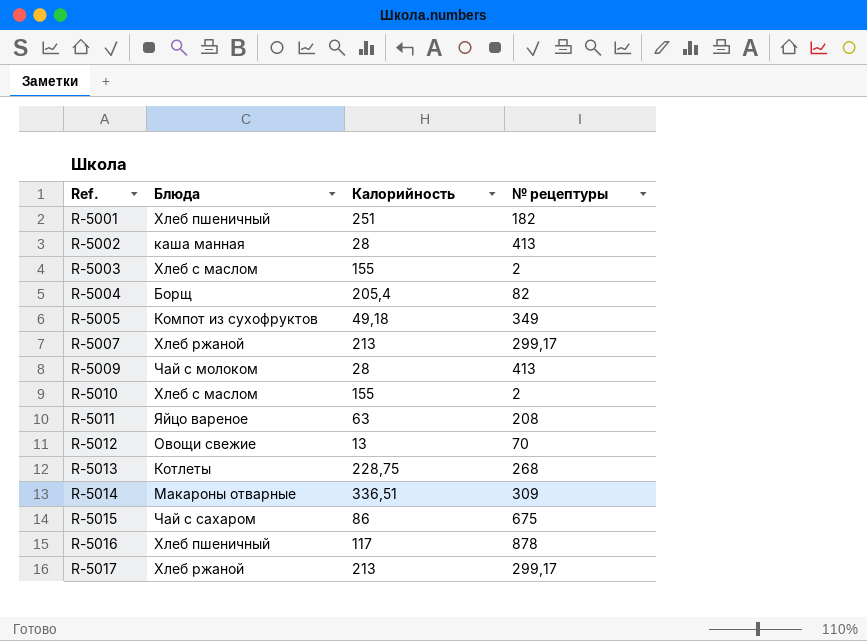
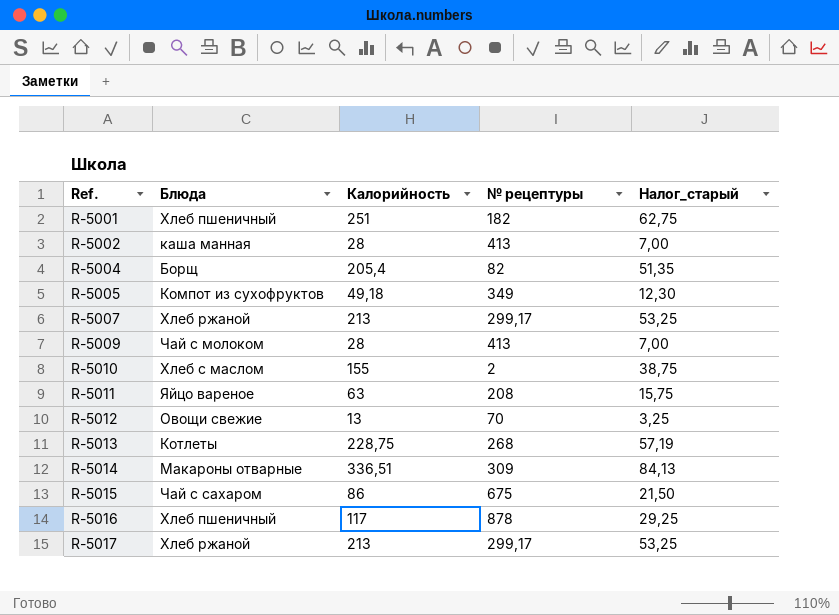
column Налог_старый | formula: none -> [Калорийность] * 0,25
row R-5003: Хлеб с маслом | 155 | 2 -> none

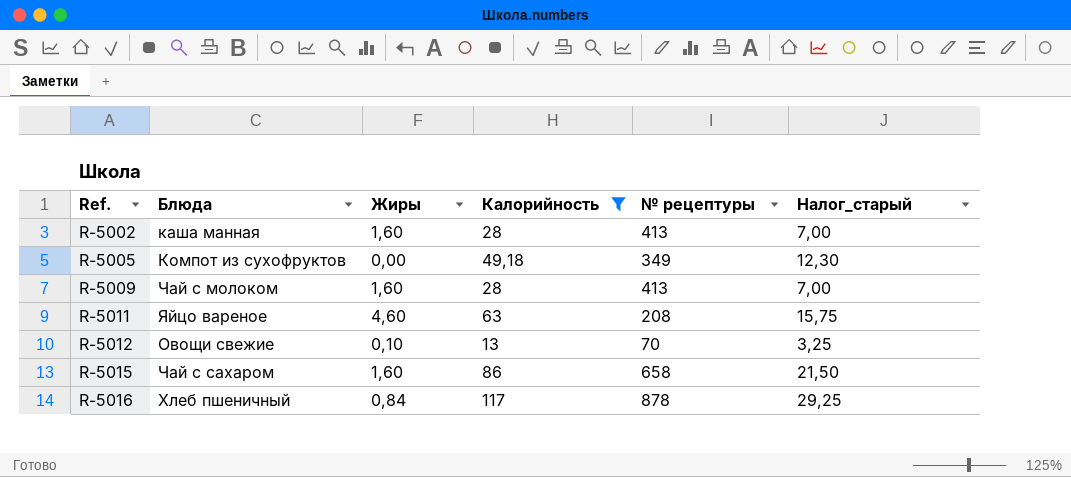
filter: none -> Калорийность <= 117
column Жиры | position: none -> 3
R-5015 | № рецептуры: 675 -> 658

